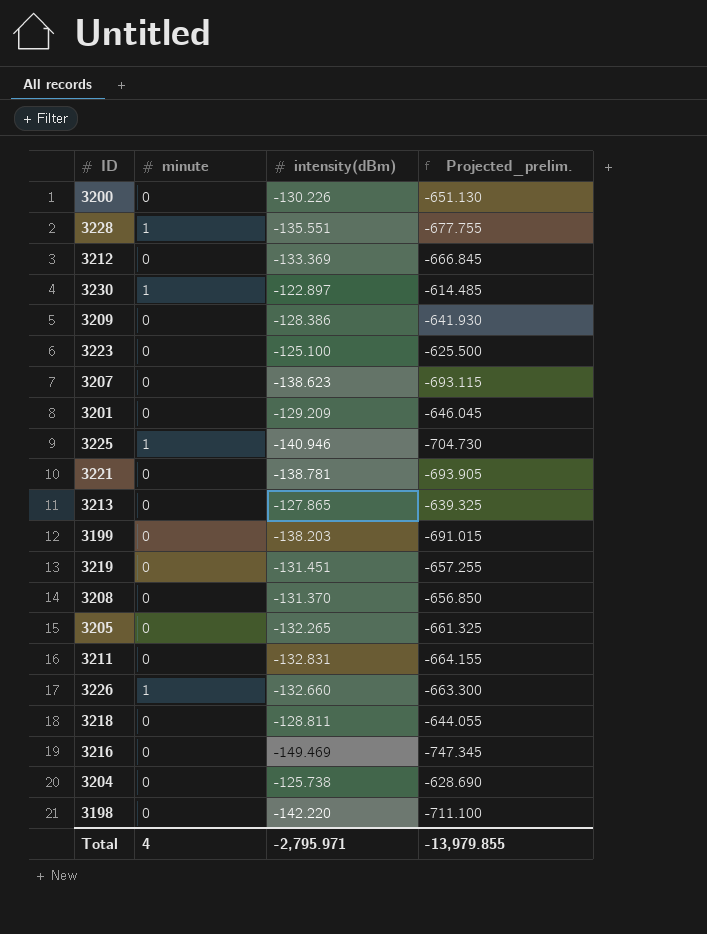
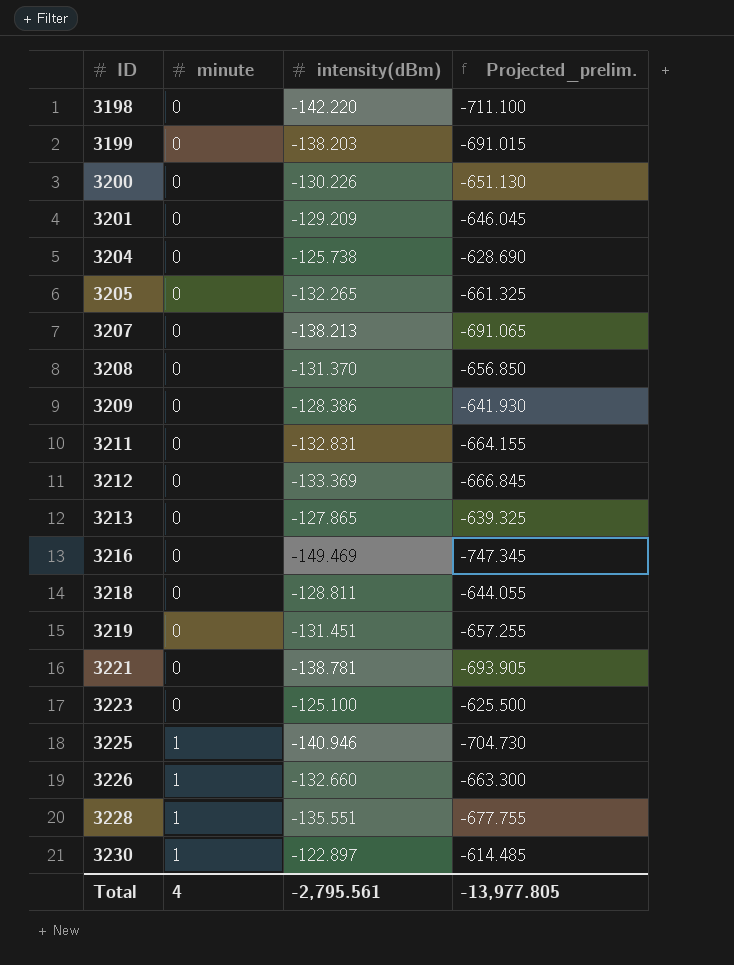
row order: none -> ID ascending
3207 | intensity(dBm): -138.623 -> -138.213
3207 | Projected_prelim.: -693.115 -> -691.065
Total | intensity(dBm): -2,795.971 -> -2,795.561
Total | Projected_prelim.: -13,979.855 -> -13,977.805

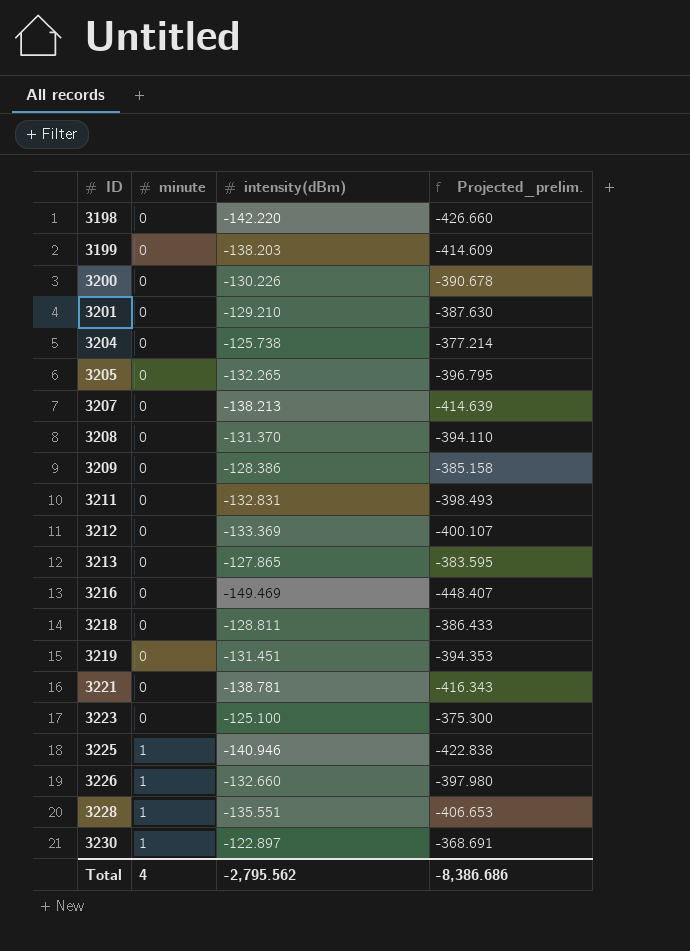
column Projected_prelim. | formula: [intensity(dBm)] * 5 -> [intensity(dBm)] * 3
3201 | intensity(dBm): -129.209 -> -129.210
Total | intensity(dBm): -2,795.561 -> -2,795.562
Total | Projected_prelim.: -13,977.805 -> -8,386.686

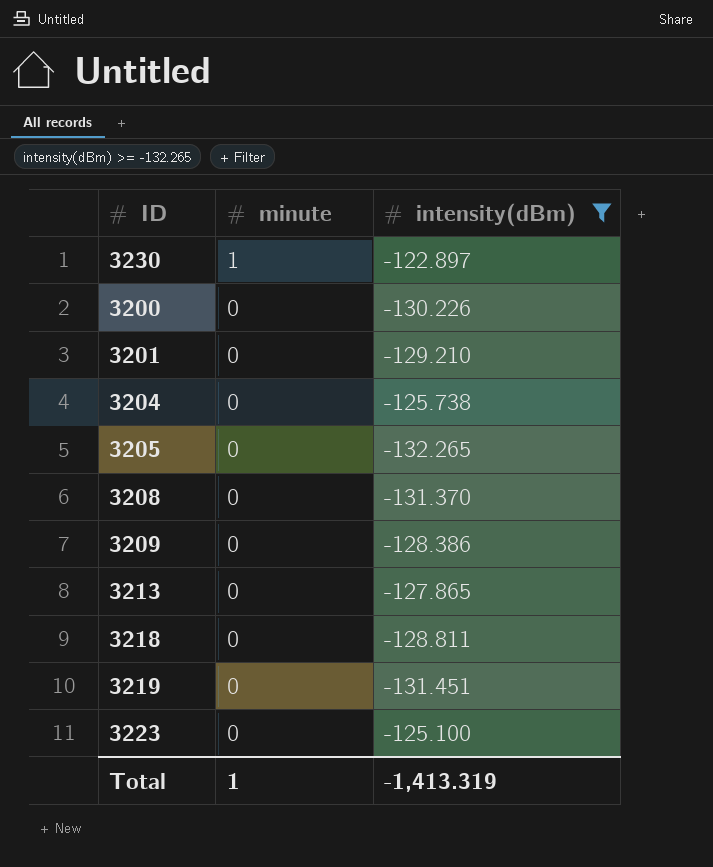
filter: none -> intensity(dBm) >= -132.265
row order: ID ascending -> minute descending
column Projected_prelim. | formula: [intensity(dBm)] * 3 -> none
Total | minute: 4 -> 1
Total | intensity(dBm): -2,795.562 -> -1,413.319

